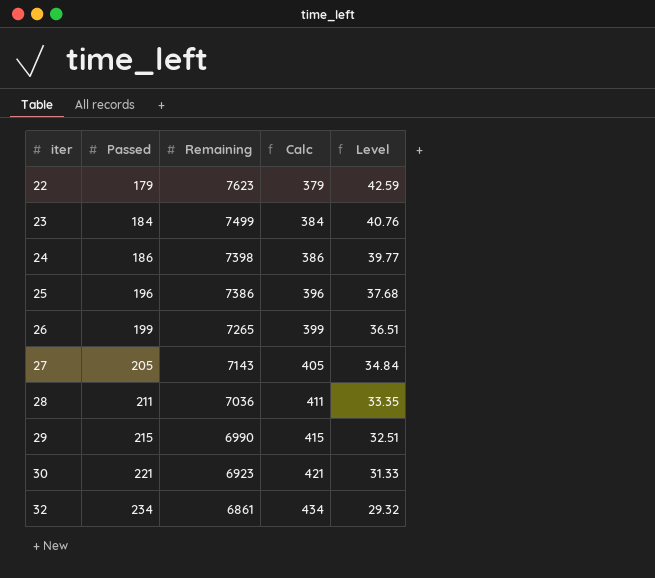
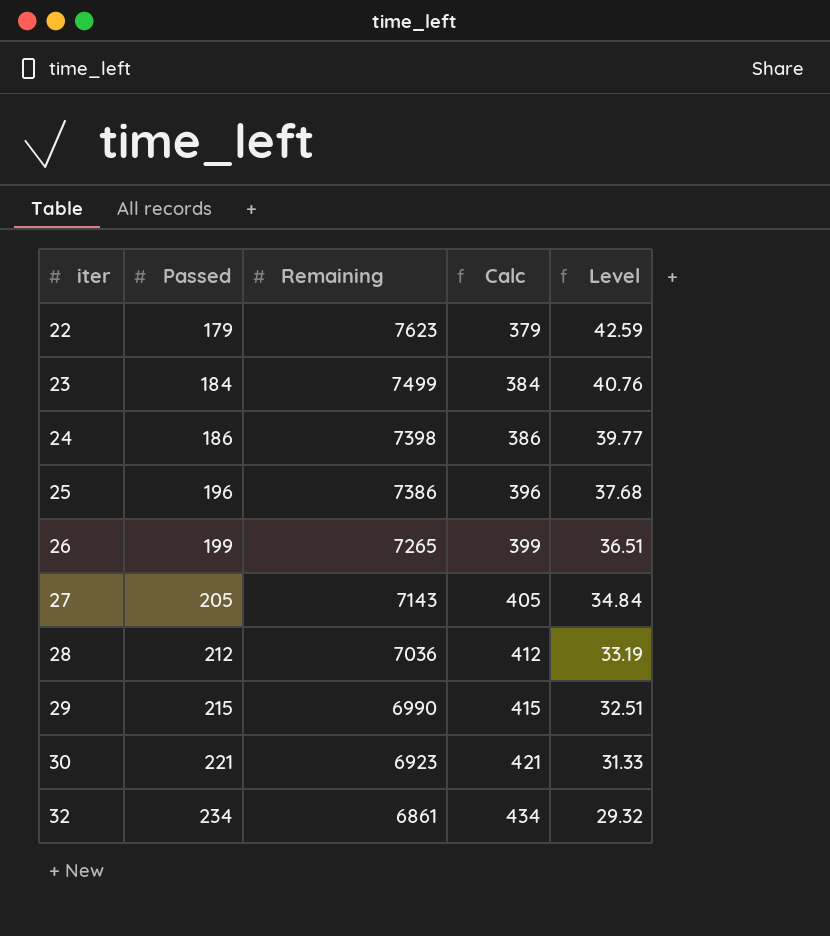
28 | Passed: 211 -> 212
28 | Calc: 411 -> 412
28 | Level: 33.35 -> 33.19

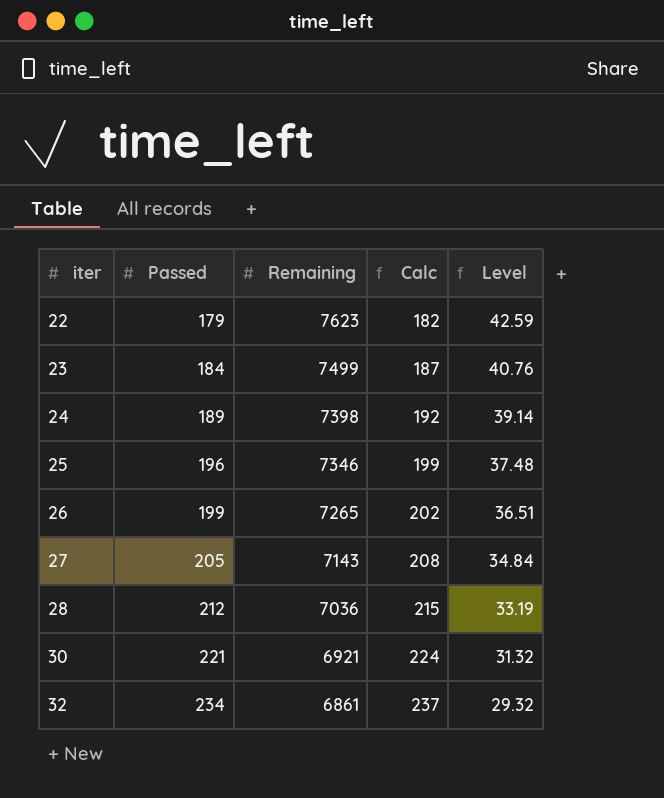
column Calc | formula: [Passed] + 200 -> [Passed] + 3
row 29: 215 | 6990 | 415 | 32.51 -> none
24 | Passed: 186 -> 189
24 | Level: 39.77 -> 39.14
25 | Remaining: 7386 -> 7346
25 | Level: 37.68 -> 37.48
30 | Remaining: 6923 -> 6921
30 | Level: 31.33 -> 31.32

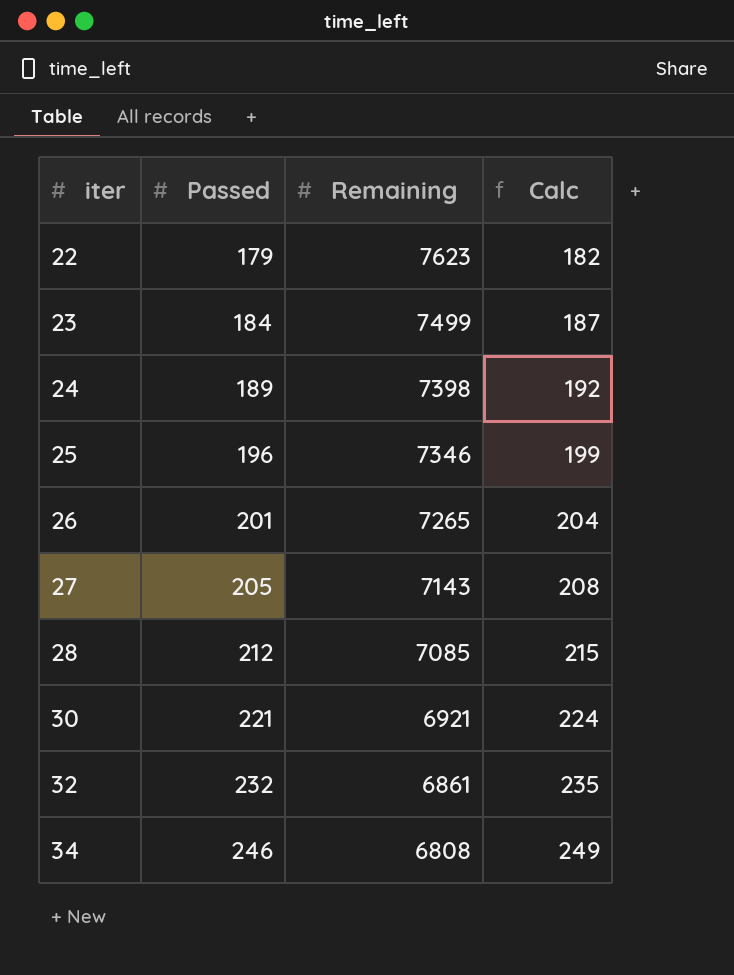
column Level | formula: [Remaining] / [Passed] -> none
26 | Passed: 199 -> 201
26 | Calc: 202 -> 204
28 | Remaining: 7036 -> 7085
32 | Passed: 234 -> 232
32 | Calc: 237 -> 235
row 34: none -> 246 | 6808 | 249

